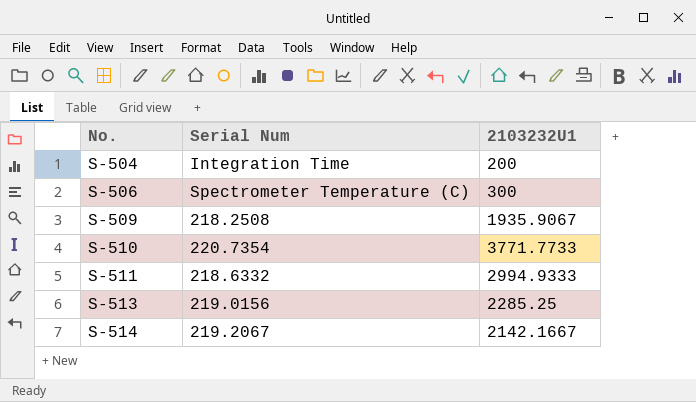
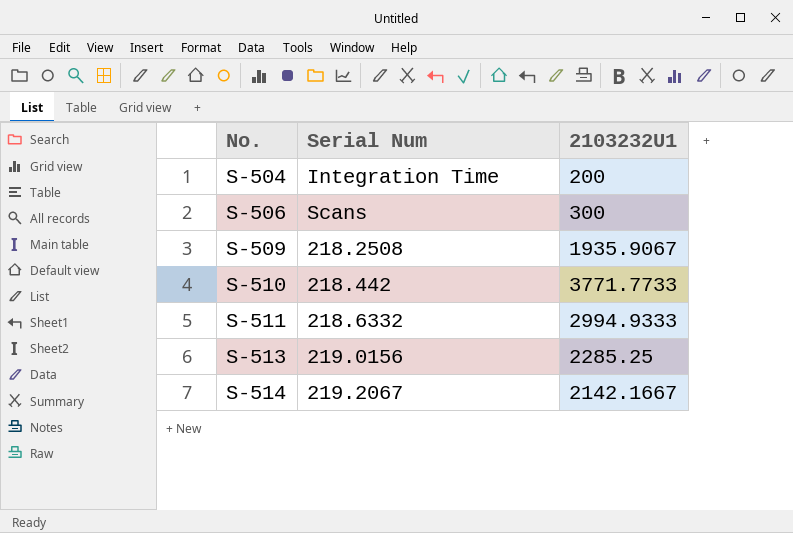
S-506 | Serial Num: Spectrometer Temperature (C) -> Scans
S-510 | Serial Num: 220.7354 -> 218.442

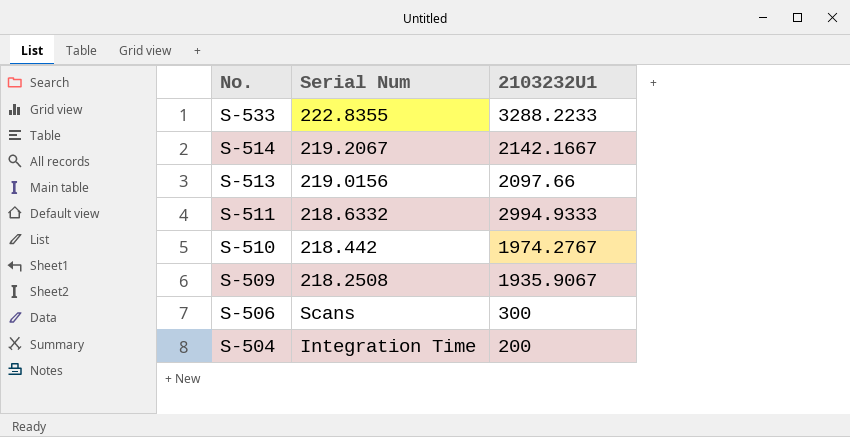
row order: No. ascending -> No. descending
row S-533: none -> 222.8355 | 3288.2233
S-513 | 2103232U1: 2285.25 -> 2097.66
S-510 | 2103232U1: 3771.7733 -> 1974.2767

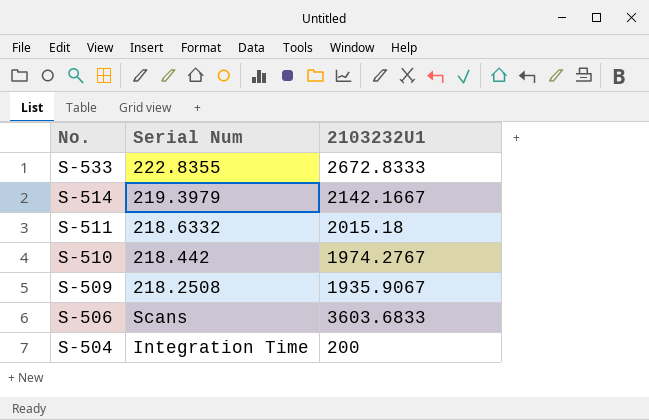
row S-513: 219.0156 | 2097.66 -> none
S-533 | 2103232U1: 3288.2233 -> 2672.8333
S-514 | Serial Num: 219.2067 -> 219.3979
S-511 | 2103232U1: 2994.9333 -> 2015.18
S-506 | 2103232U1: 300 -> 3603.6833

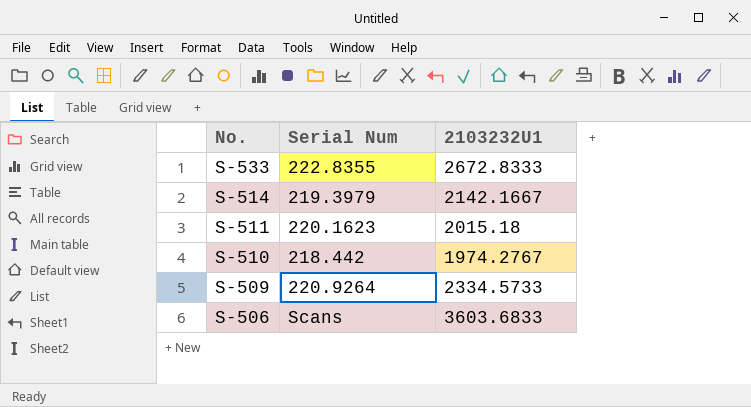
row S-504: Integration Time | 200 -> none
S-511 | Serial Num: 218.6332 -> 220.1623
S-509 | Serial Num: 218.2508 -> 220.9264
S-509 | 2103232U1: 1935.9067 -> 2334.5733

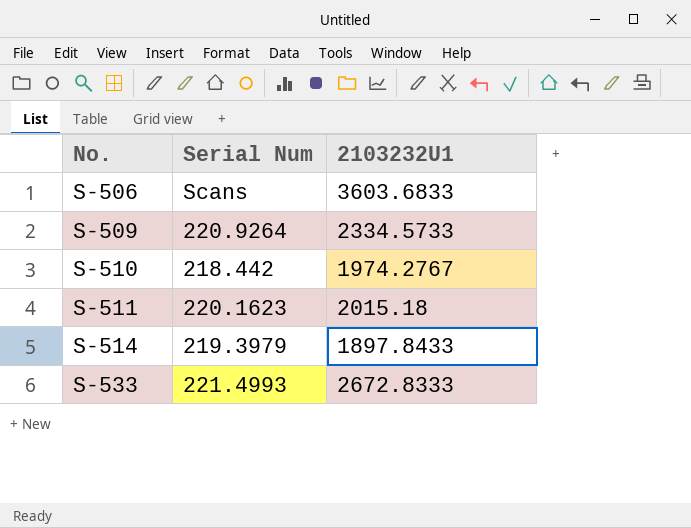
row order: No. descending -> No. ascending
S-514 | 2103232U1: 2142.1667 -> 1897.8433
S-533 | Serial Num: 222.8355 -> 221.4993

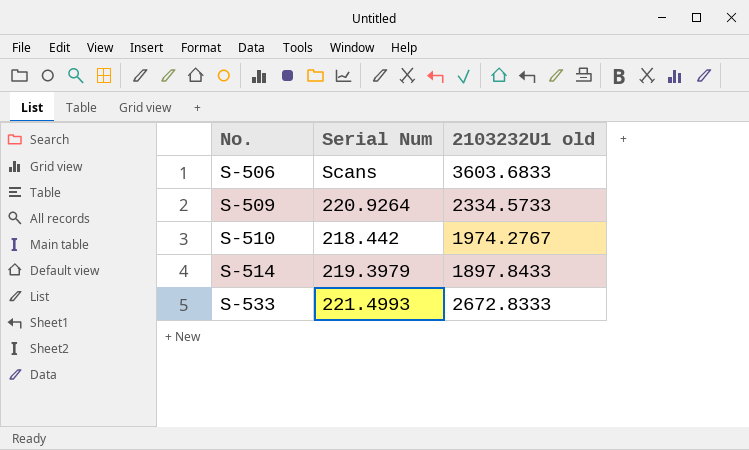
column name: 2103232U1 -> 2103232U1 old
row S-511: 220.1623 | 2015.18 -> none

